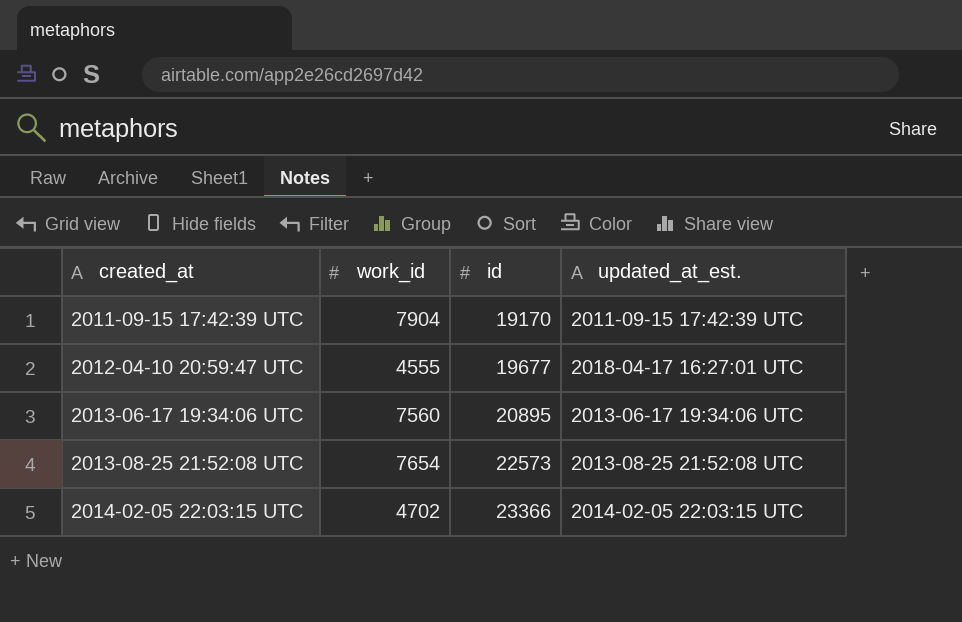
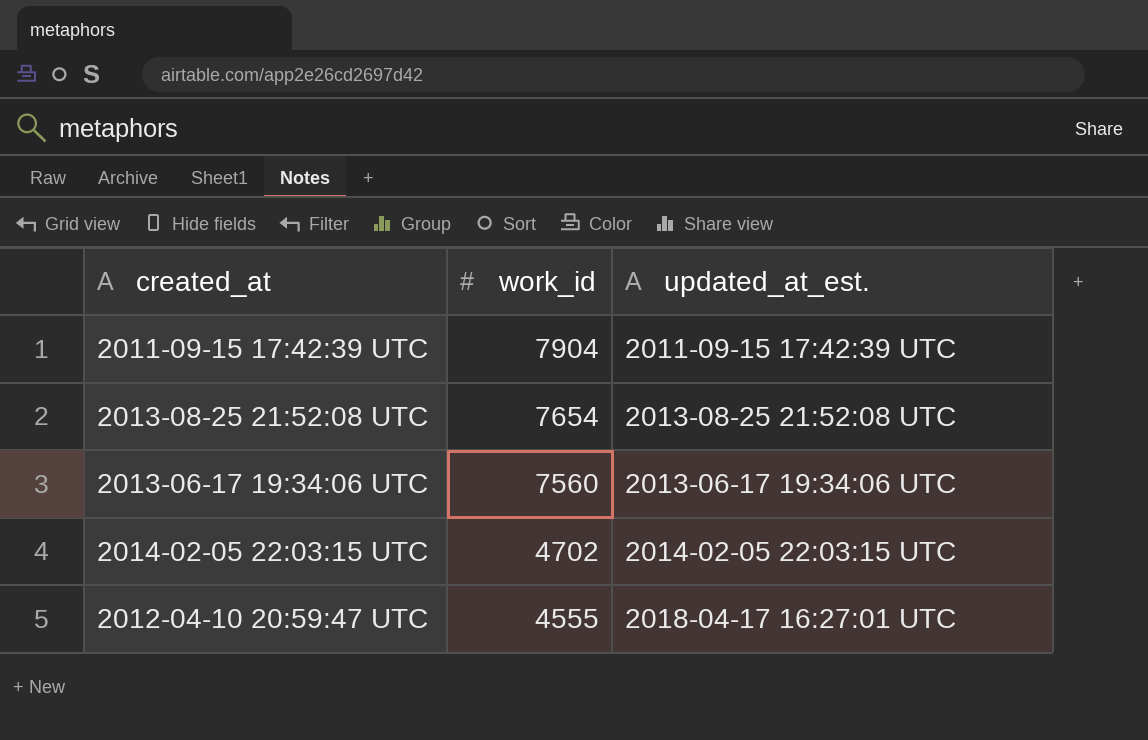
row order: created_at ascending -> work_id descending
column id | position: 3 -> none

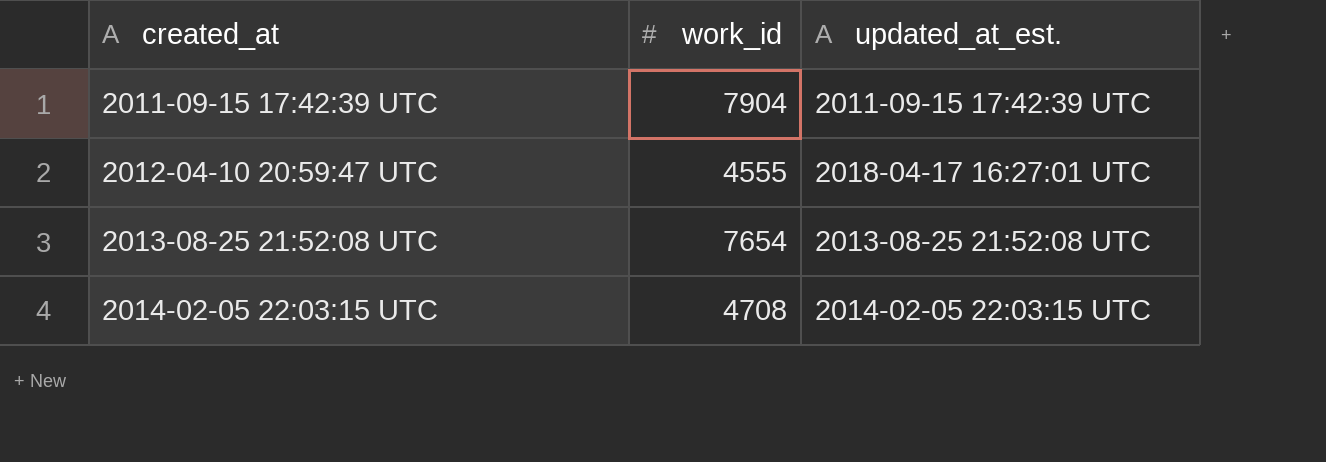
row order: work_id descending -> created_at ascending
row 2013-06-17 19:34:06 UTC: 7560 | 2013-06-17 19:34:06 UTC -> none
2014-02-05 22:03:15 UTC | work_id: 4702 -> 4708

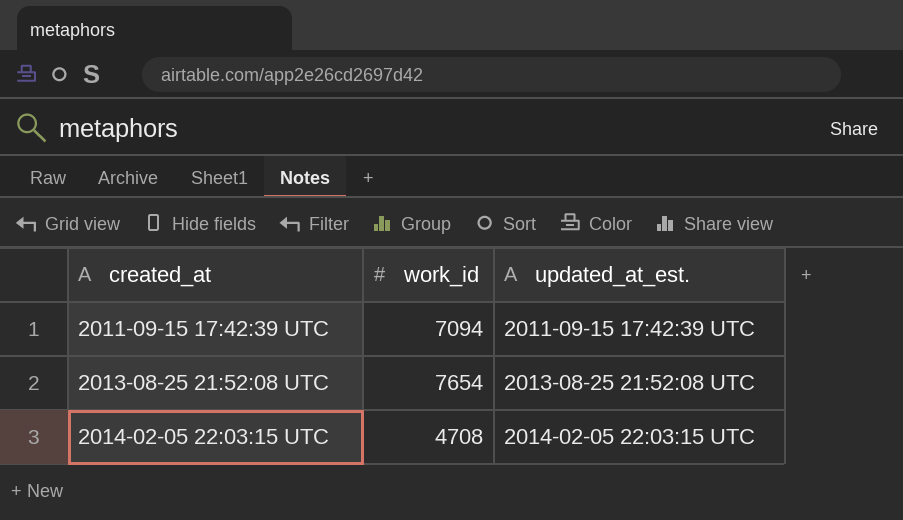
row 2012-04-10 20:59:47 UTC: 4555 | 2018-04-17 16:27:01 UTC -> none
2011-09-15 17:42:39 UTC | work_id: 7904 -> 7094

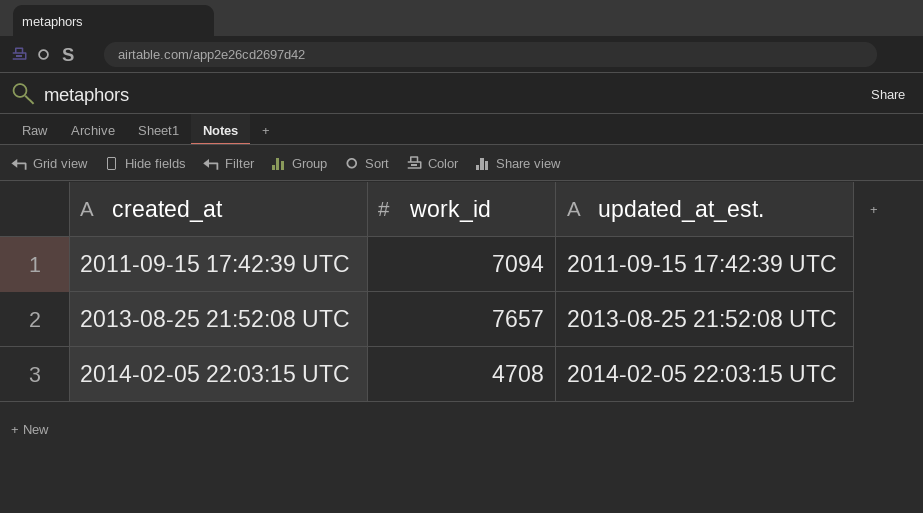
2013-08-25 21:52:08 UTC | work_id: 7654 -> 7657

